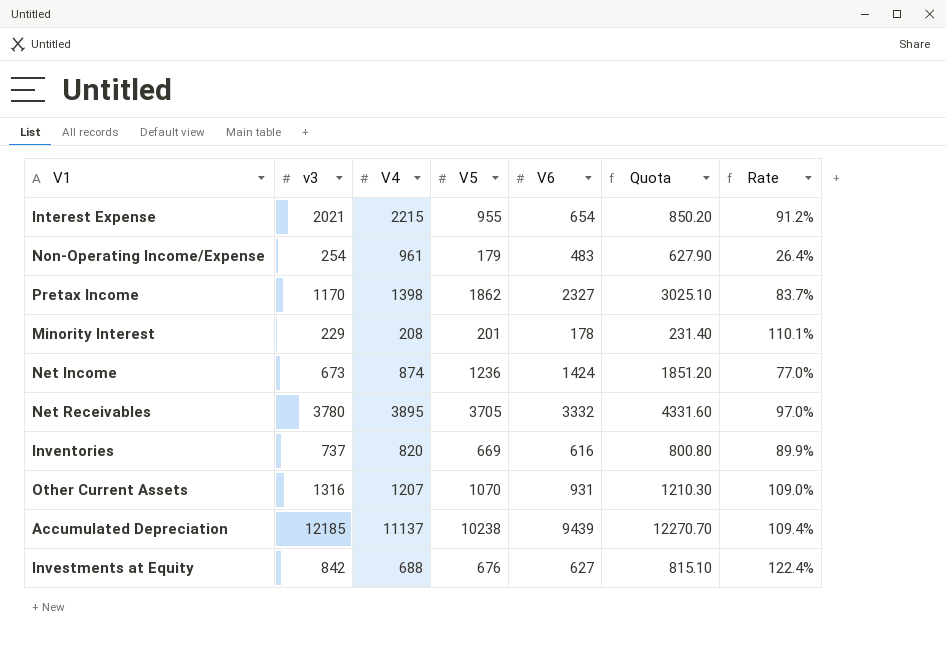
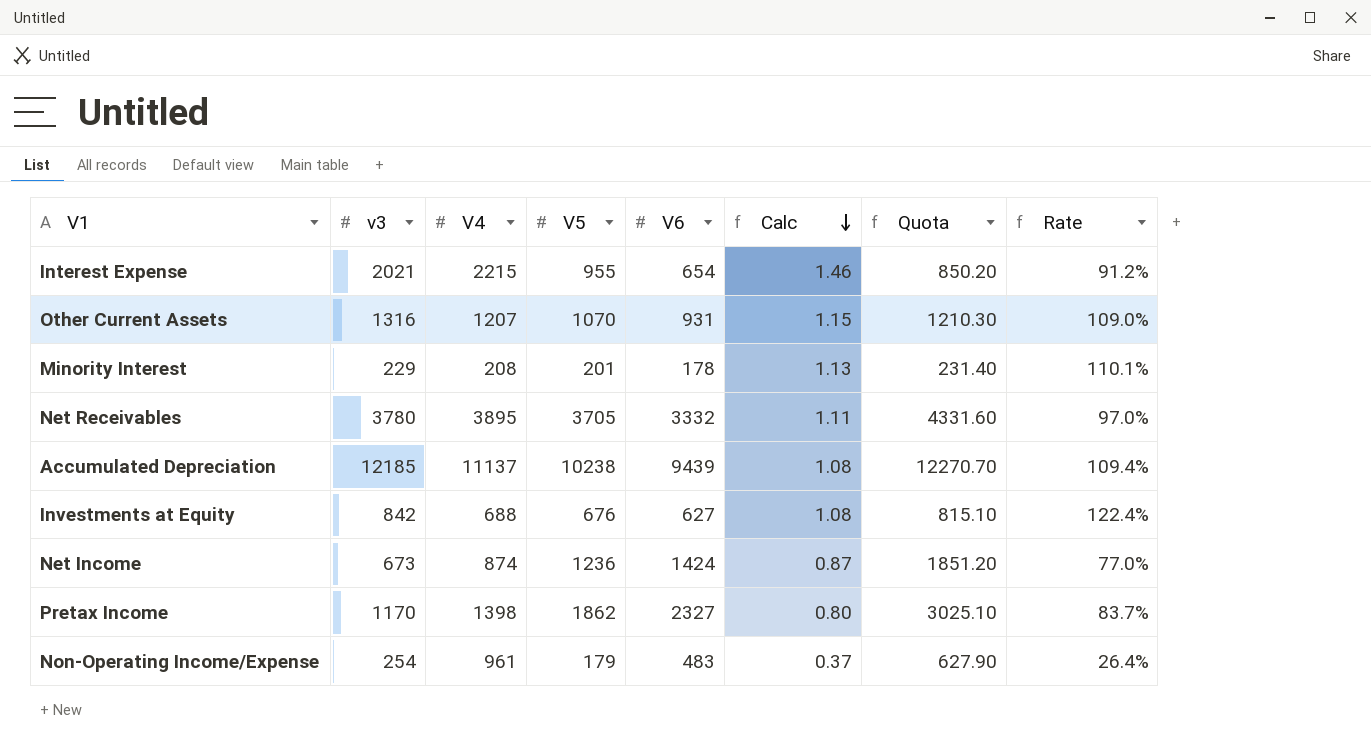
row order: none -> Calc descending
column Calc | formula: none -> [V5] / [V6]
row Inventories: 737 | 820 | 669 | 616 | 800.80 | 89.9% -> none

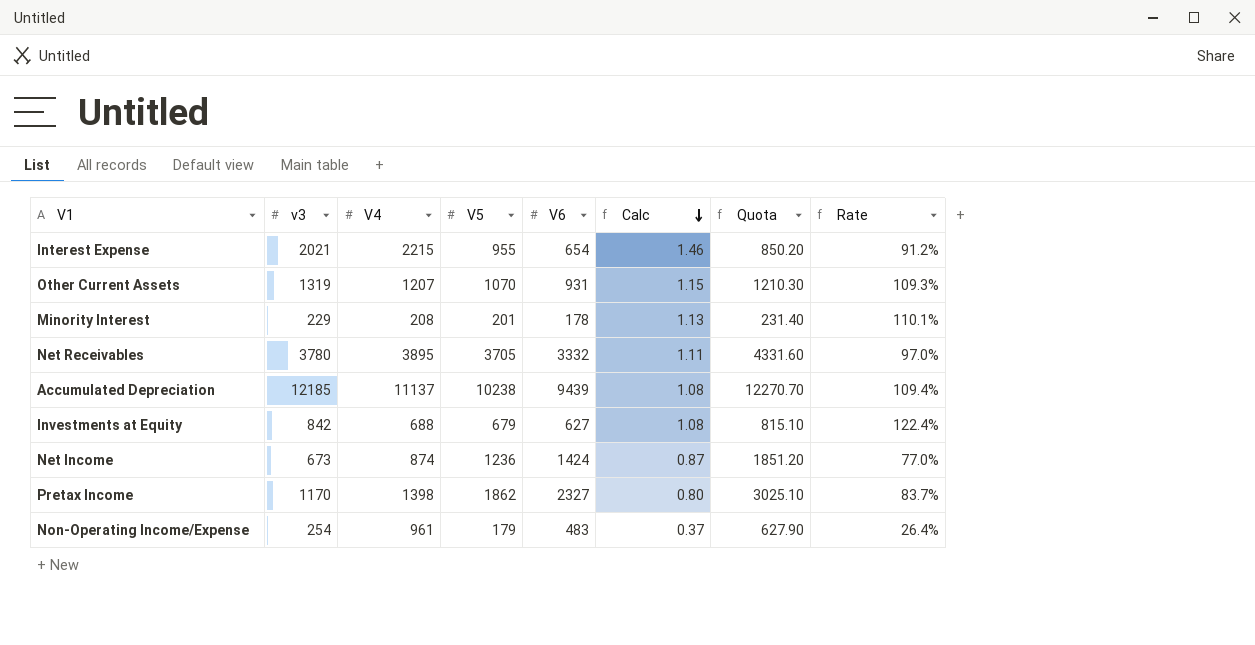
Other Current Assets | v3: 1316 -> 1319
Other Current Assets | Rate: 109.0% -> 109.3%
Investments at Equity | V5: 676 -> 679

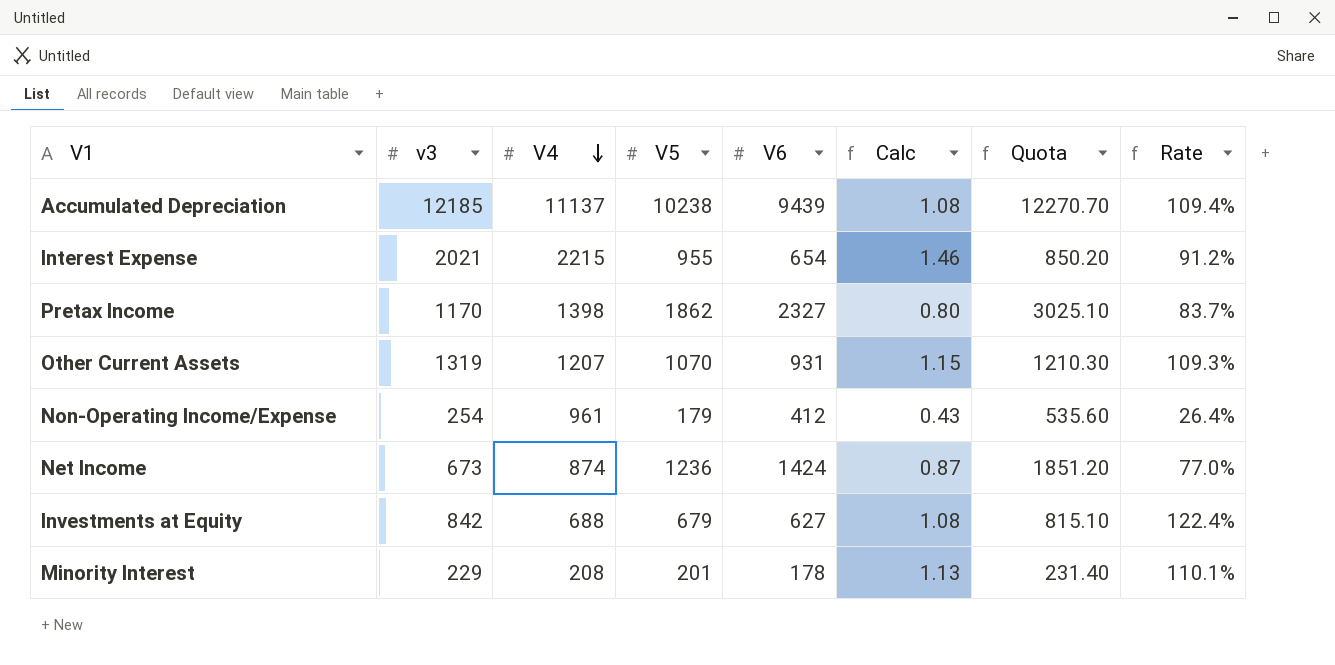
row order: Calc descending -> V4 descending
row Net Receivables: 3780 | 3895 | 3705 | 3332 | 1.11 | 4331.60 | 97.0% -> none
Non-Operating Income/Expense | V6: 483 -> 412
Non-Operating Income/Expense | Calc: 0.37 -> 0.43
Non-Operating Income/Expense | Quota: 627.90 -> 535.60

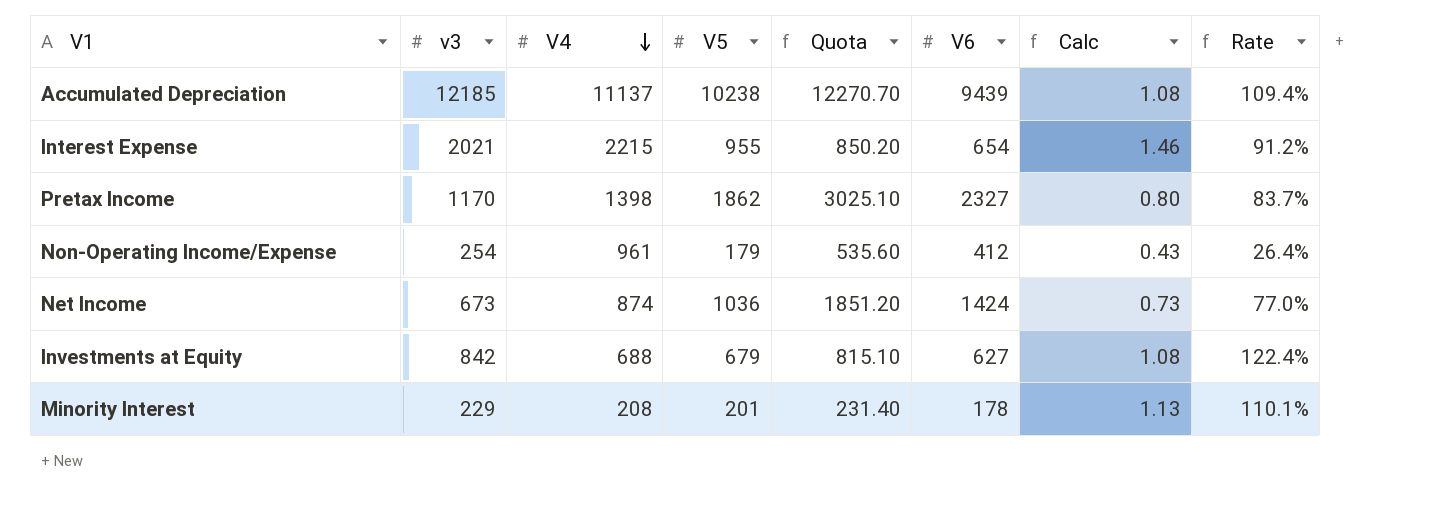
column Quota | position: 7 -> 5
row Other Current Assets: 1319 | 1207 | 1070 | 931 | 1.15 | 1210.30 | 109.3% -> none
Net Income | V5: 1236 -> 1036
Net Income | Calc: 0.87 -> 0.73

